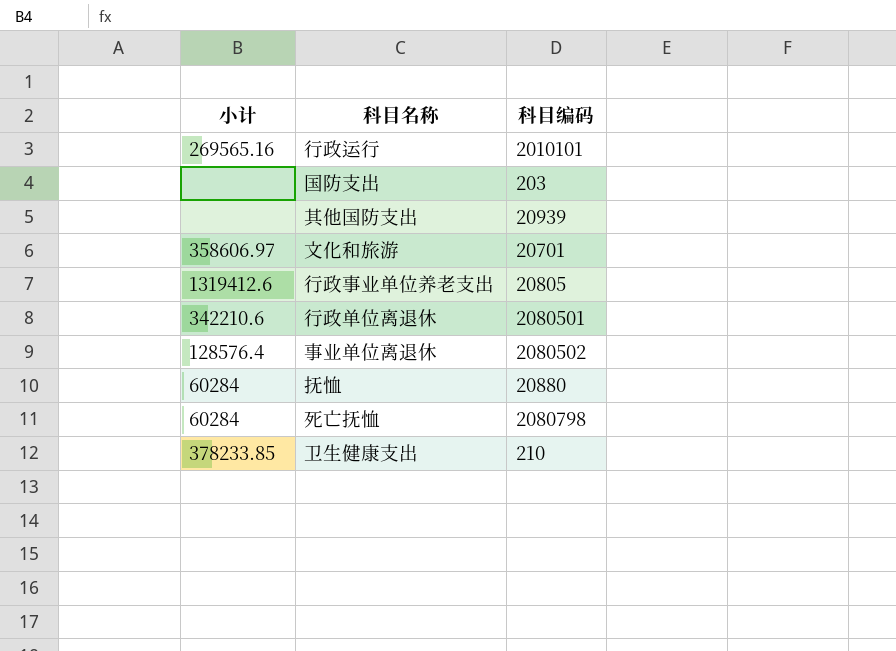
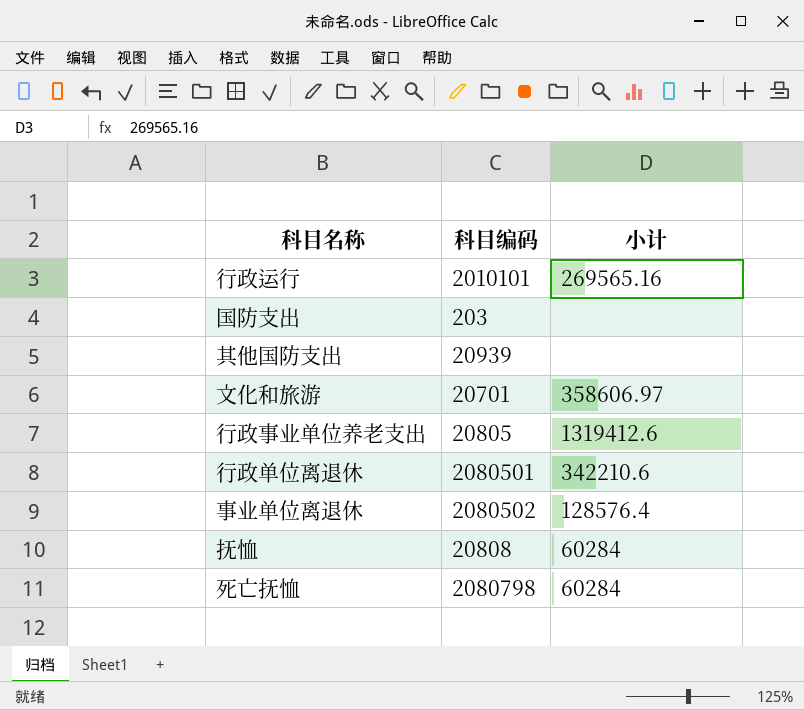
column 小计 | position: 1 -> 3
row 卫生健康支出: 378233.85 | 210 -> none
抚恤 | 科目编码: 20880 -> 20808

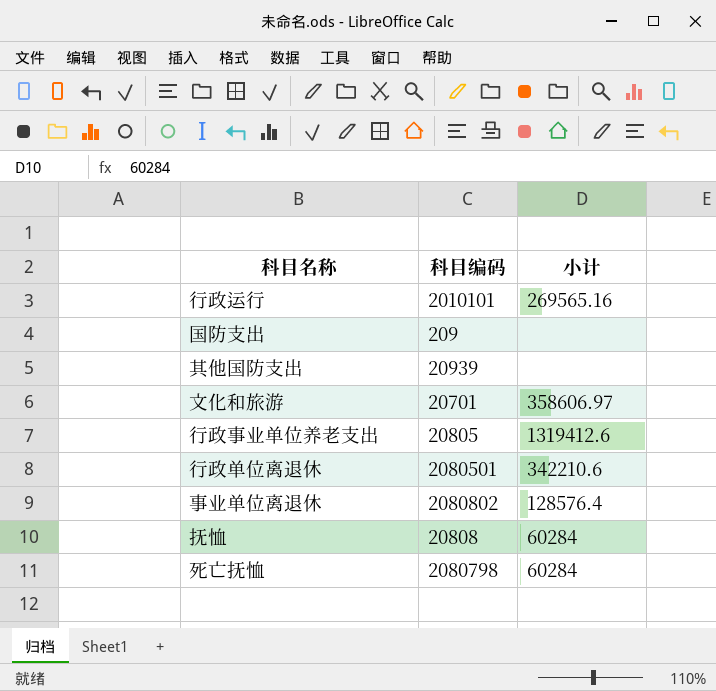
国防支出 | 科目编码: 203 -> 209
事业单位离退休 | 科目编码: 2080502 -> 2080802

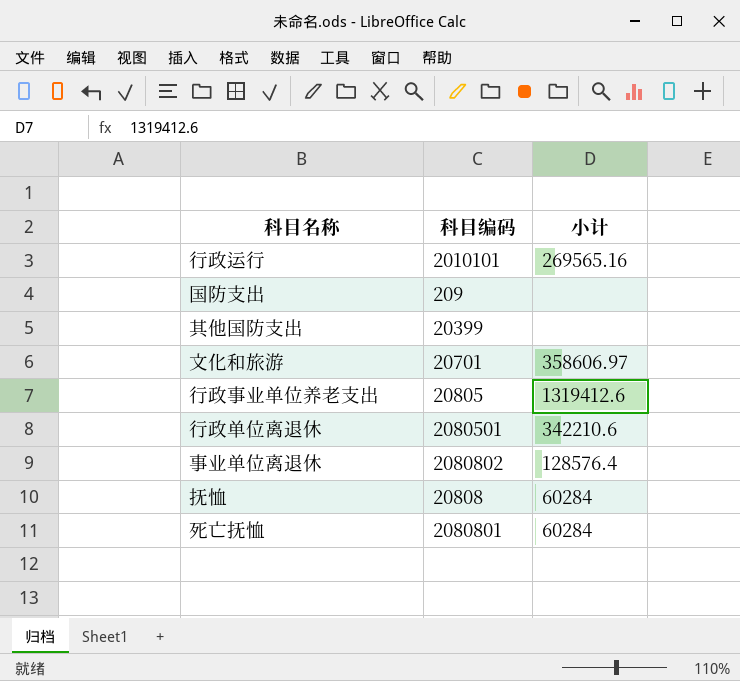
其他国防支出 | 科目编码: 20939 -> 20399
死亡抚恤 | 科目编码: 2080798 -> 2080801

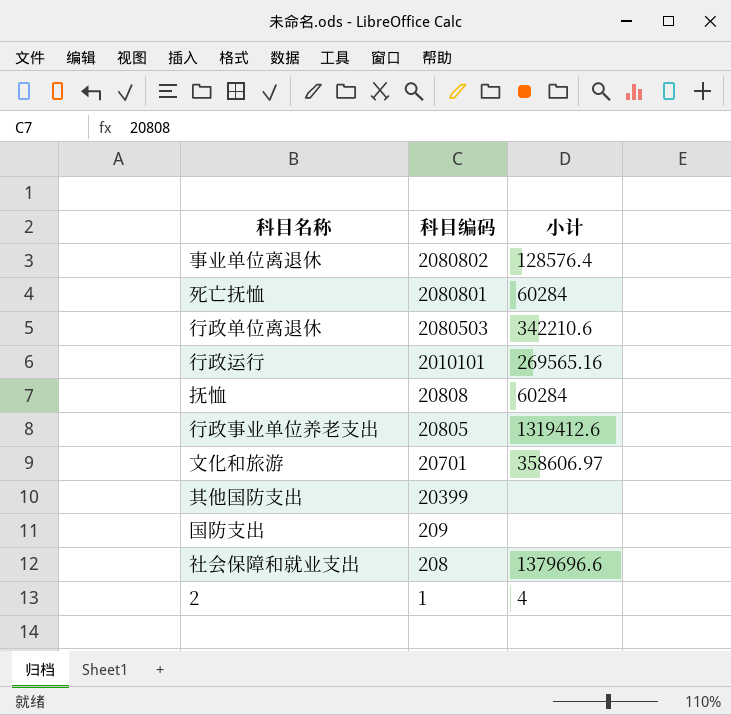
row order: none -> 科目编码 descending
行政单位离退休 | 科目编码: 2080501 -> 2080503
row 社会保障和就业支出: none -> 208 | 1379696.6
row 2: none -> 1 | 4

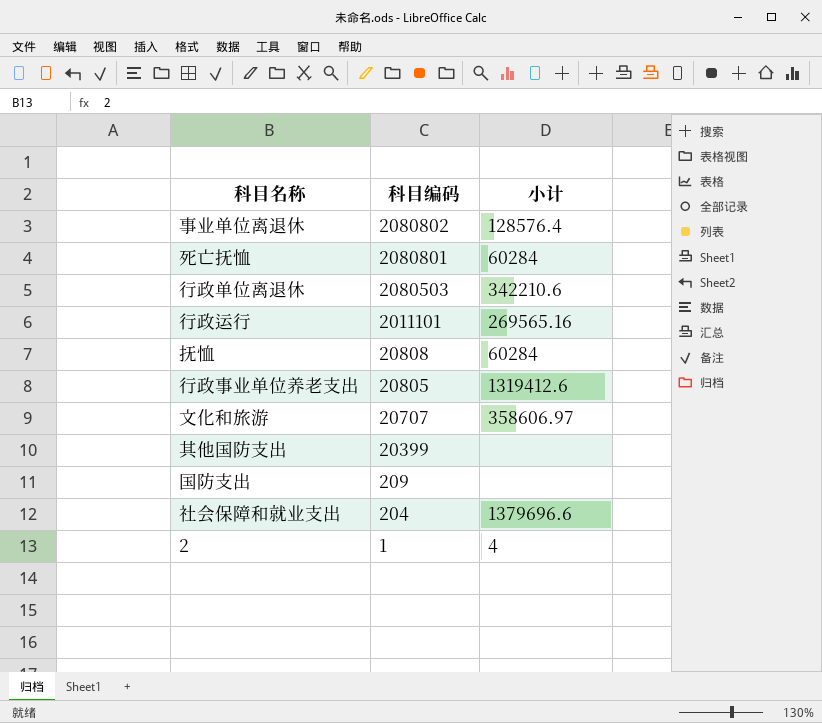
行政运行 | 科目编码: 2010101 -> 2011101
文化和旅游 | 科目编码: 20701 -> 20707
社会保障和就业支出 | 科目编码: 208 -> 204

